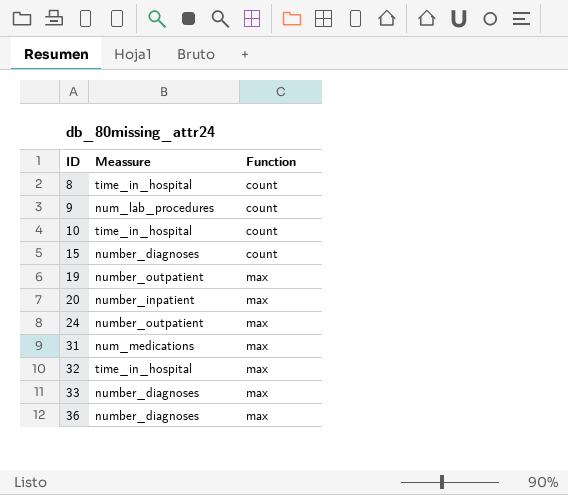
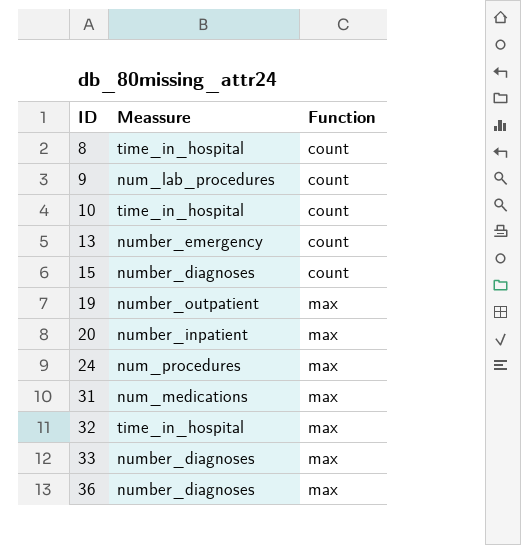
row 13: none -> number_emergency | count
24 | Meassure: number_outpatient -> num_procedures

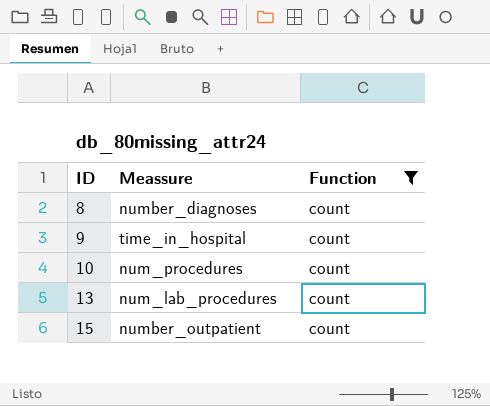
filter: none -> Function = count
8 | Meassure: time_in_hospital -> number_diagnoses
9 | Meassure: num_lab_procedures -> time_in_hospital
10 | Meassure: time_in_hospital -> num_procedures
13 | Meassure: number_emergency -> num_lab_procedures
15 | Meassure: number_diagnoses -> number_outpatient

